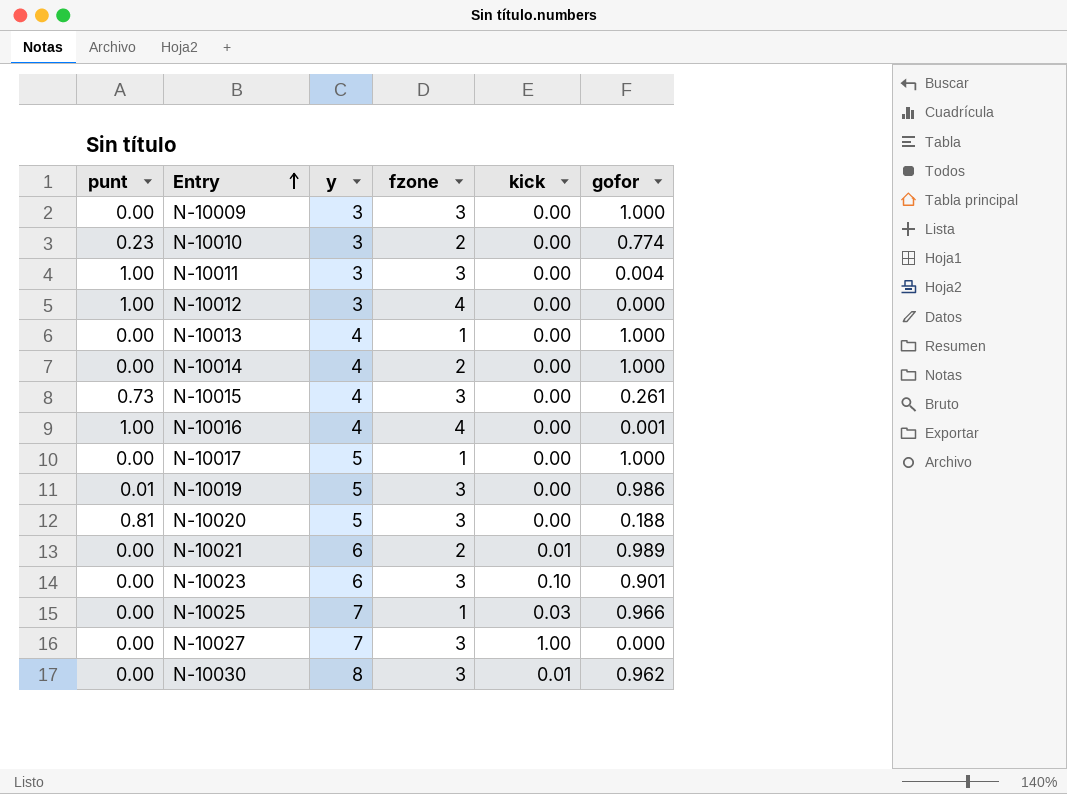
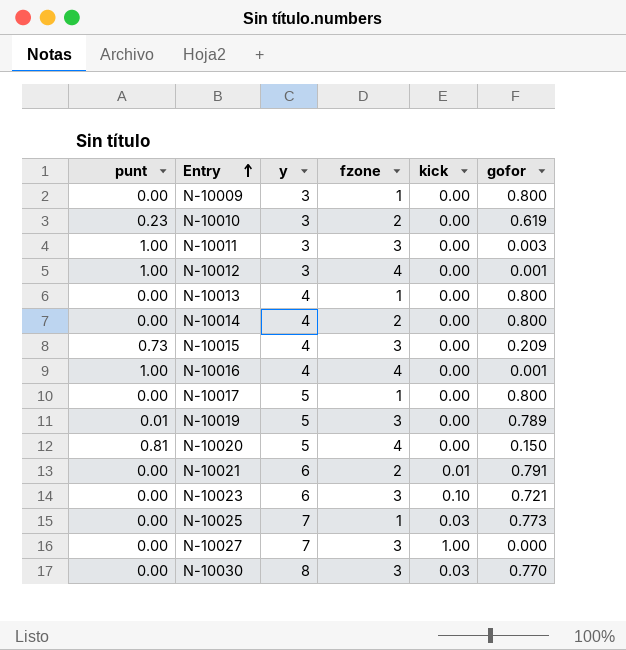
N-10009 | fzone: 3 -> 1
N-10009 | gofor: 1.000 -> 0.800
N-10010 | gofor: 0.774 -> 0.619
N-10011 | gofor: 0.004 -> 0.003
N-10012 | gofor: 0.000 -> 0.001
N-10013 | gofor: 1.000 -> 0.800
N-10014 | gofor: 1.000 -> 0.800
N-10015 | gofor: 0.261 -> 0.209
N-10017 | gofor: 1.000 -> 0.800
N-10019 | gofor: 0.986 -> 0.789
N-10020 | fzone: 3 -> 4
N-10020 | gofor: 0.188 -> 0.150
N-10021 | gofor: 0.989 -> 0.791
N-10023 | gofor: 0.901 -> 0.721
N-10025 | gofor: 0.966 -> 0.773
N-10030 | kick: 0.01 -> 0.03
N-10030 | gofor: 0.962 -> 0.770

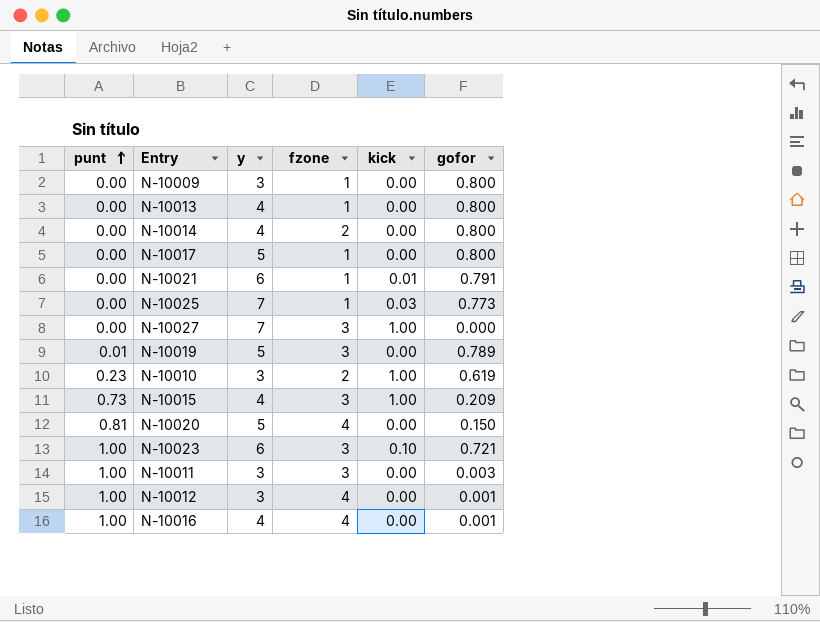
row order: Entry ascending -> punt ascending
row N-10030: 0.00 | 8 | 3 | 0.03 | 0.770 -> none
N-10021 | fzone: 2 -> 1
N-10010 | kick: 0.00 -> 1.00
N-10015 | kick: 0.00 -> 1.00
N-10023 | punt: 0.00 -> 1.00

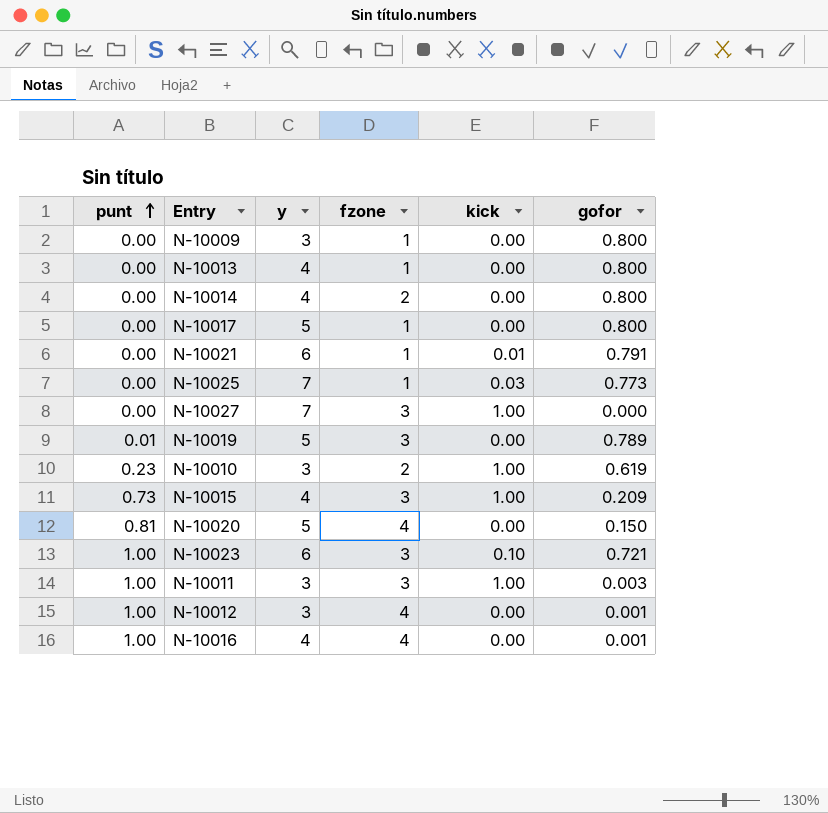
N-10011 | kick: 0.00 -> 1.00

